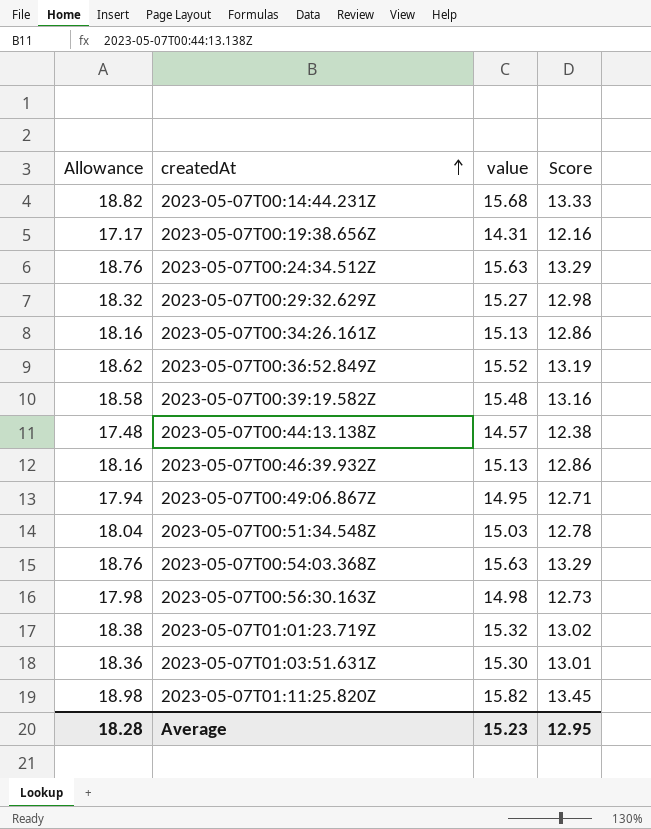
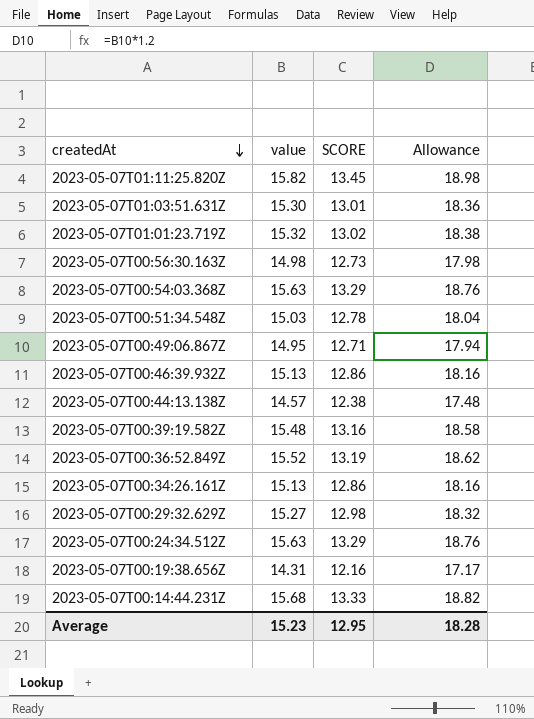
row order: createdAt ascending -> createdAt descending
column name: Score -> SCORE
column Allowance | position: 1 -> 4

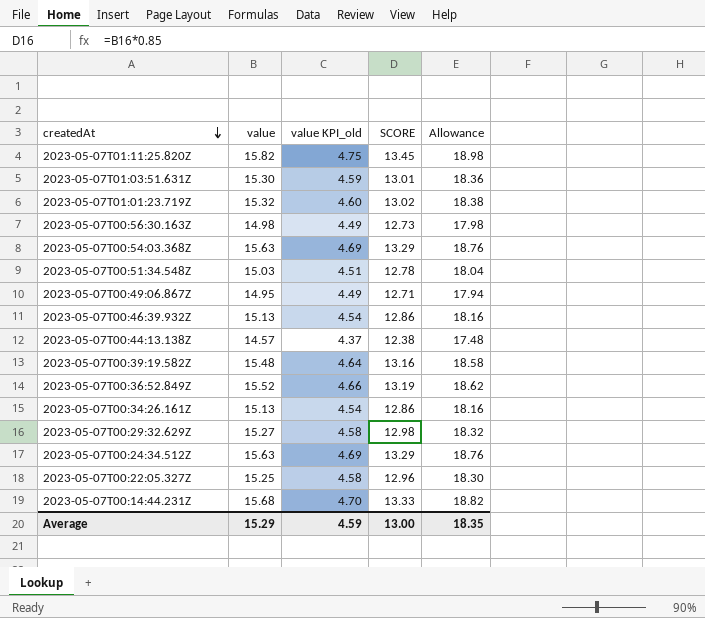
column value KPI_old | formula: none -> [value] * 0.3
row 2023-05-07T00:19:38.656Z: 14.31 | 12.16 | 17.17 -> none
row 2023-05-07T00:22:05.327Z: none -> 15.25 | 4.58 | 12.96 | 18.30
Average | value: 15.23 -> 15.29
Average | SCORE: 12.95 -> 13.00
Average | Allowance: 18.28 -> 18.35

